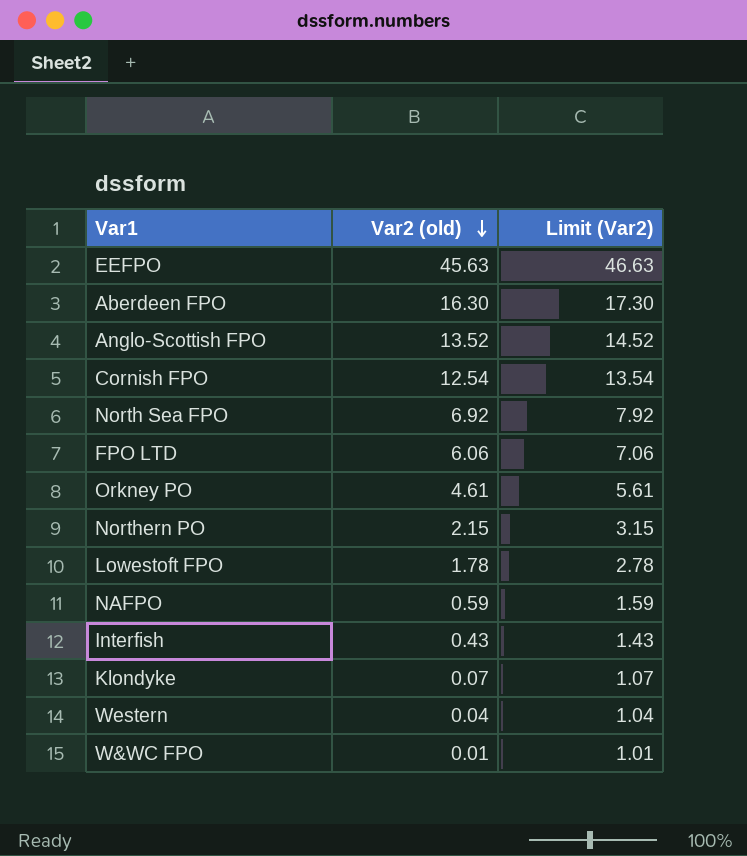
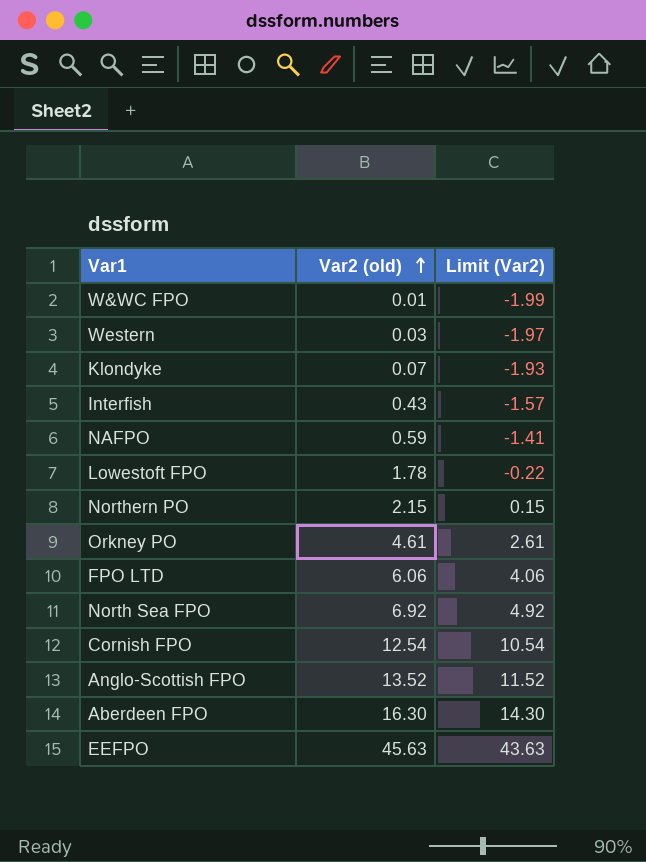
row order: Var2 (old) descending -> Var2 (old) ascending
column Limit (Var2) | formula: [Var2 (old)] + 1 -> [Var2 (old)] - 2
Western | Var2 (old): 0.04 -> 0.03

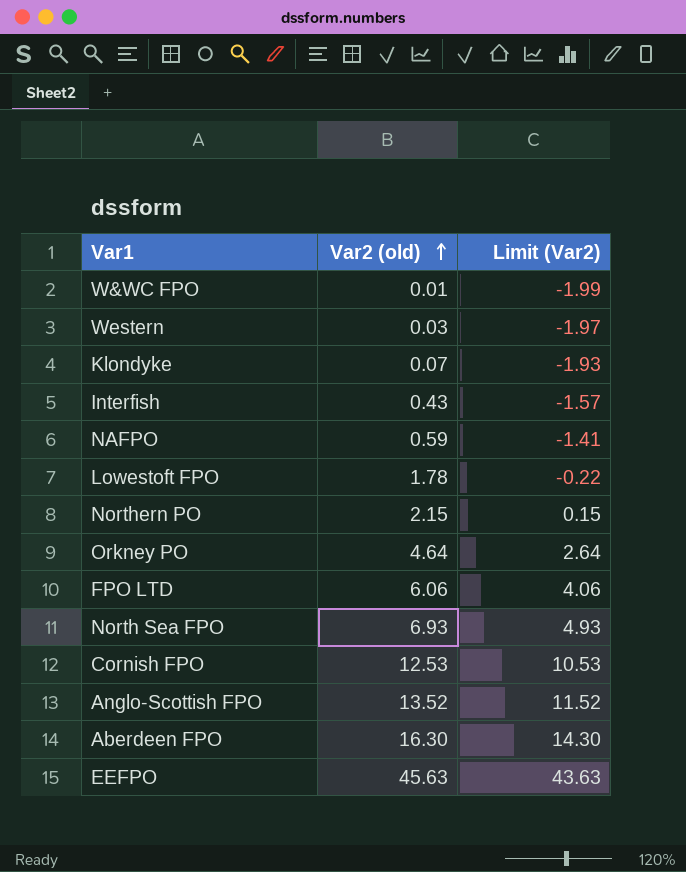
Orkney PO | Var2 (old): 4.61 -> 4.64
Orkney PO | Limit (Var2): 2.61 -> 2.64
North Sea FPO | Var2 (old): 6.92 -> 6.93
North Sea FPO | Limit (Var2): 4.92 -> 4.93
Cornish FPO | Var2 (old): 12.54 -> 12.53
Cornish FPO | Limit (Var2): 10.54 -> 10.53

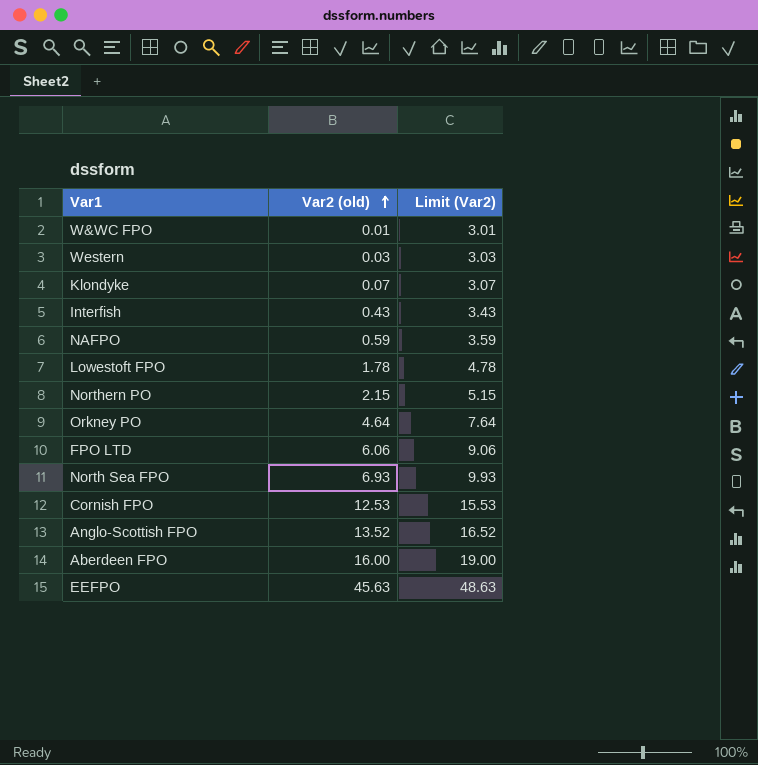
column Limit (Var2) | formula: [Var2 (old)] - 2 -> [Var2 (old)] + 3
Aberdeen FPO | Var2 (old): 16.30 -> 16.00

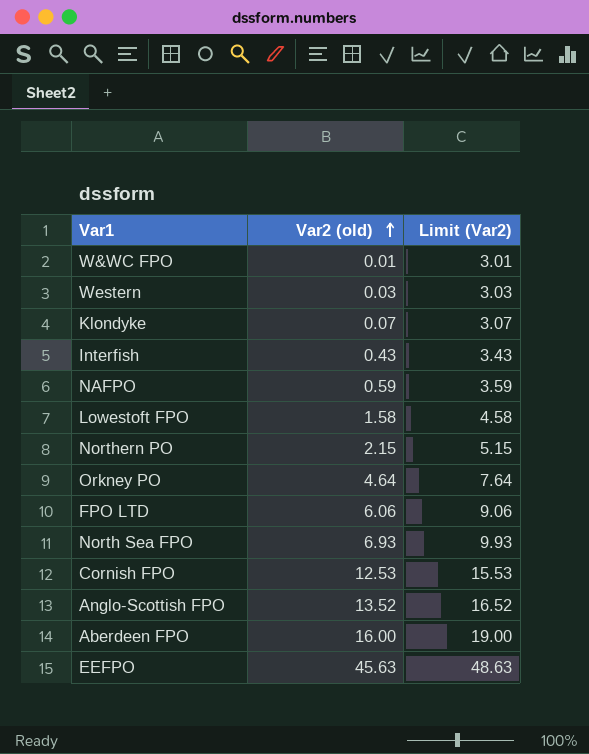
Lowestoft FPO | Var2 (old): 1.78 -> 1.58
Lowestoft FPO | Limit (Var2): 4.78 -> 4.58

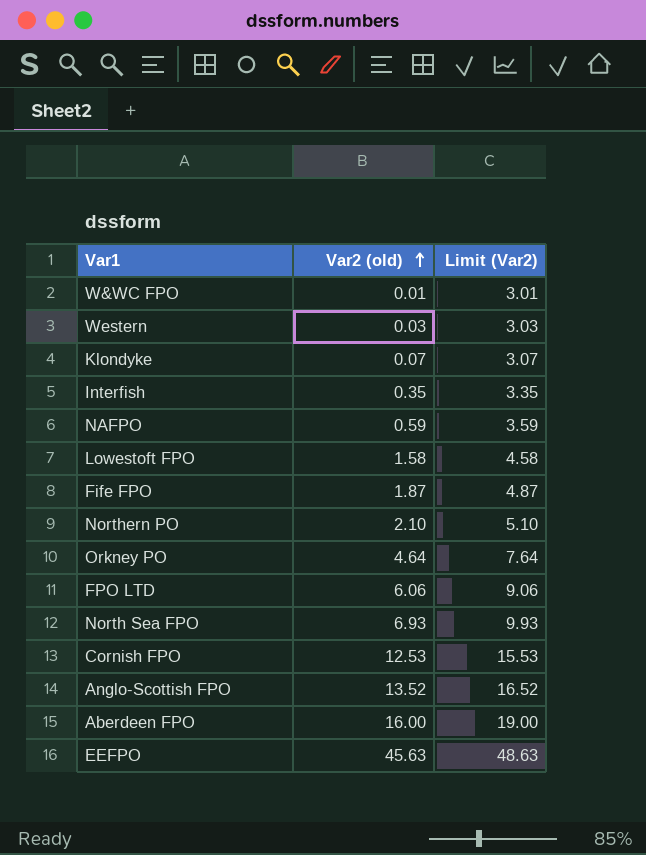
Interfish | Var2 (old): 0.43 -> 0.35
Interfish | Limit (Var2): 3.43 -> 3.35
row Fife FPO: none -> 1.87 | 4.87
Northern PO | Var2 (old): 2.15 -> 2.10
Northern PO | Limit (Var2): 5.15 -> 5.10

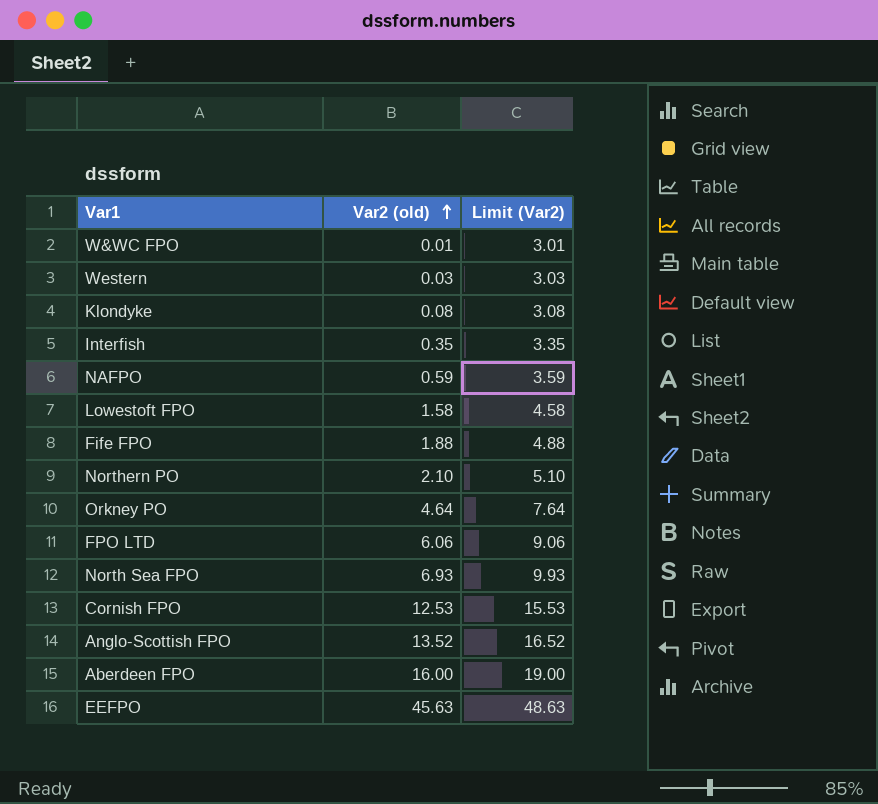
Klondyke | Var2 (old): 0.07 -> 0.08
Klondyke | Limit (Var2): 3.07 -> 3.08
Fife FPO | Var2 (old): 1.87 -> 1.88
Fife FPO | Limit (Var2): 4.87 -> 4.88

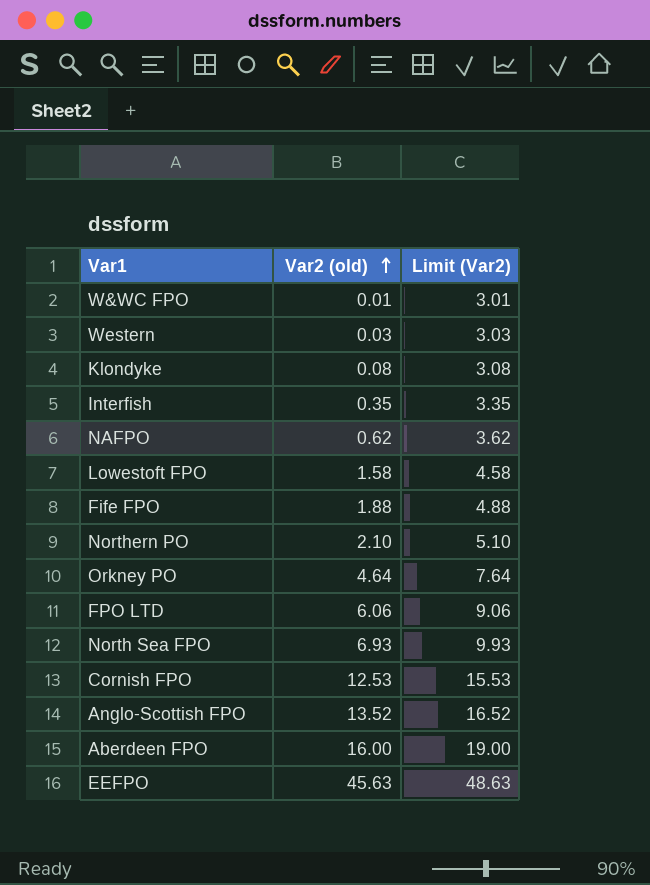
NAFPO | Var2 (old): 0.59 -> 0.62
NAFPO | Limit (Var2): 3.59 -> 3.62

